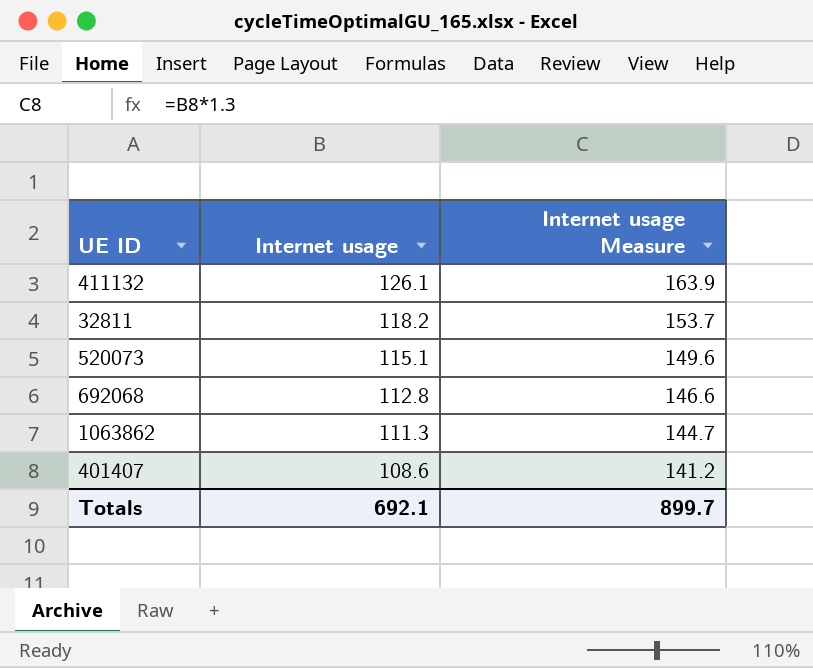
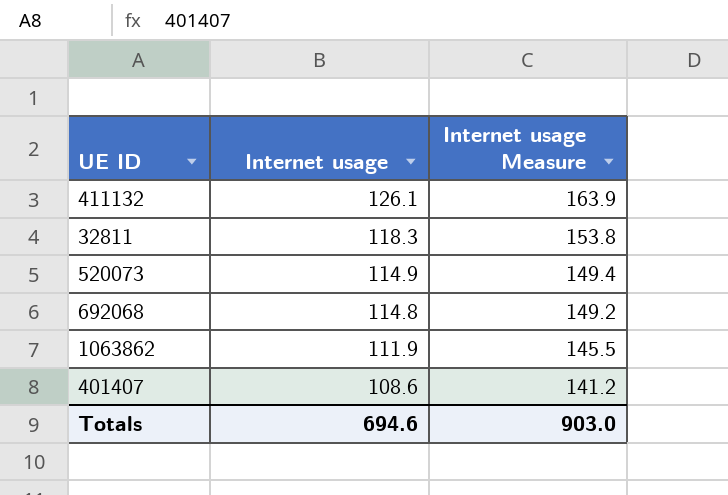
32811 | Internet usage: 118.2 -> 118.3
32811 | Internet usage Measure: 153.7 -> 153.8
520073 | Internet usage: 115.1 -> 114.9
520073 | Internet usage Measure: 149.6 -> 149.4
692068 | Internet usage: 112.8 -> 114.8
692068 | Internet usage Measure: 146.6 -> 149.2
1063862 | Internet usage: 111.3 -> 111.9
1063862 | Internet usage Measure: 144.7 -> 145.5
Totals | Internet usage: 692.1 -> 694.6
Totals | Internet usage Measure: 899.7 -> 903.0

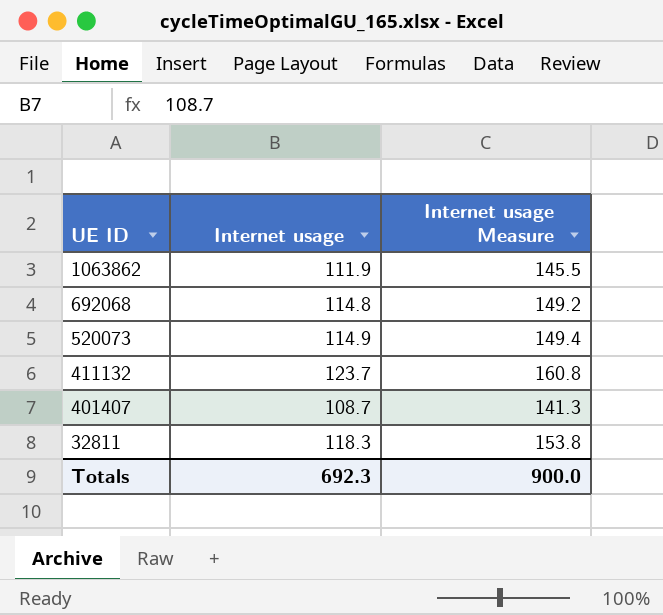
row order: Internet usage descending -> UE ID descending
411132 | Internet usage: 126.1 -> 123.7
411132 | Internet usage Measure: 163.9 -> 160.8
401407 | Internet usage: 108.6 -> 108.7
401407 | Internet usage Measure: 141.2 -> 141.3
Totals | Internet usage: 694.6 -> 692.3
Totals | Internet usage Measure: 903.0 -> 900.0

